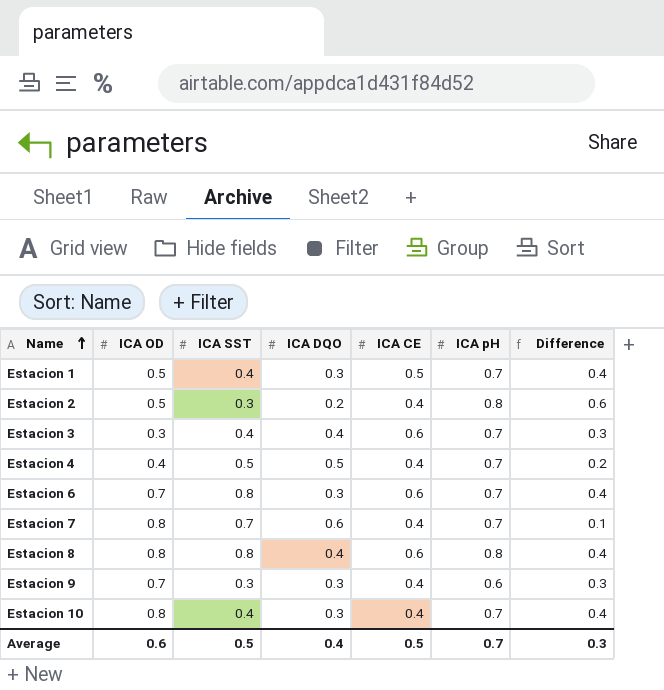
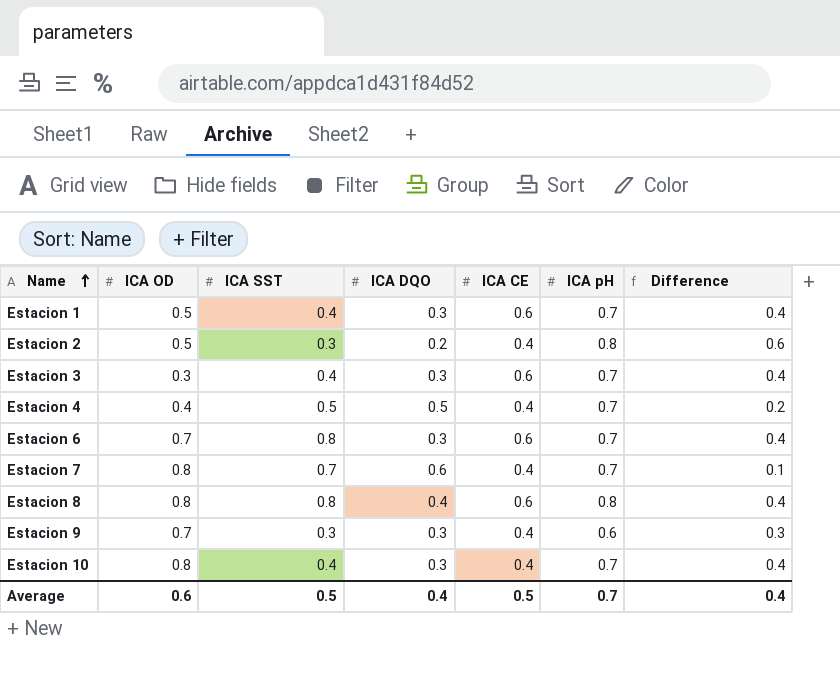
Estacion 1 | ICA CE: 0.5 -> 0.6
Estacion 3 | ICA DQO: 0.4 -> 0.3
Estacion 3 | Difference: 0.3 -> 0.4
Average | Difference: 0.3 -> 0.4

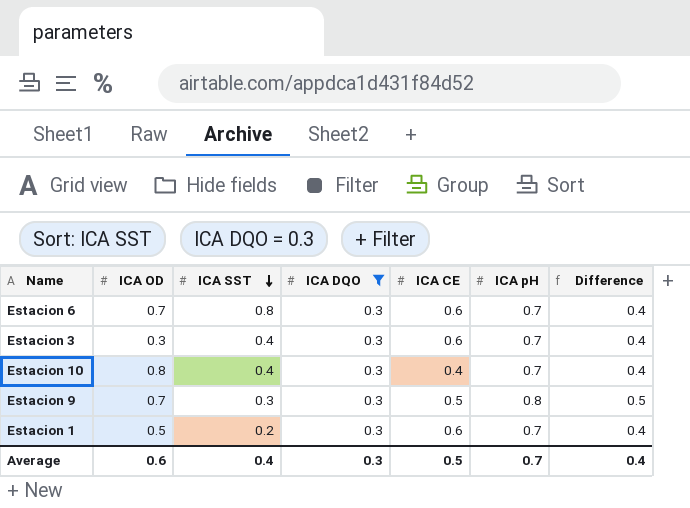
filter: none -> ICA DQO = 0.3
row order: Name ascending -> ICA SST descending
Estacion 9 | ICA CE: 0.4 -> 0.5
Estacion 9 | ICA pH: 0.6 -> 0.8
Estacion 9 | Difference: 0.3 -> 0.5
Estacion 1 | ICA SST: 0.4 -> 0.2
Average | ICA SST: 0.5 -> 0.4
Average | ICA DQO: 0.4 -> 0.3

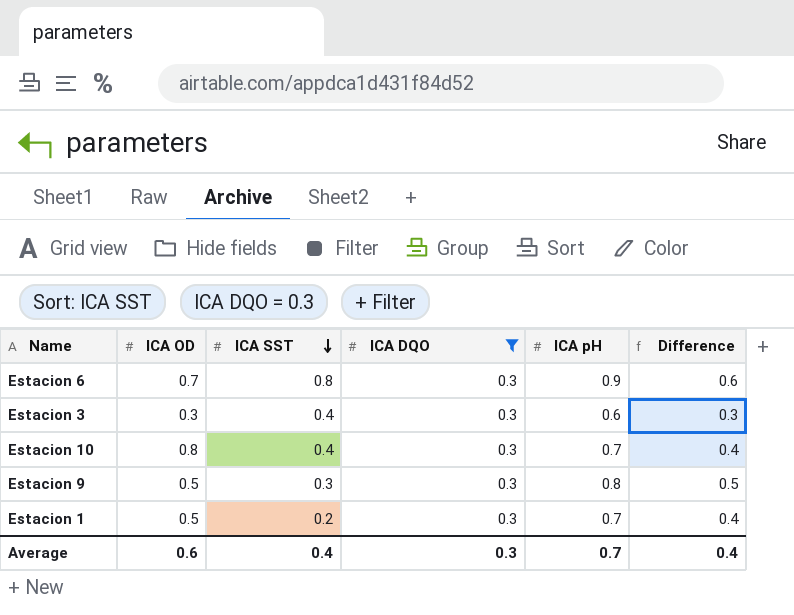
column ICA CE | position: 5 -> none
Estacion 6 | ICA pH: 0.7 -> 0.9
Estacion 6 | Difference: 0.4 -> 0.6
Estacion 3 | ICA pH: 0.7 -> 0.6
Estacion 3 | Difference: 0.4 -> 0.3
Estacion 9 | ICA OD: 0.7 -> 0.5

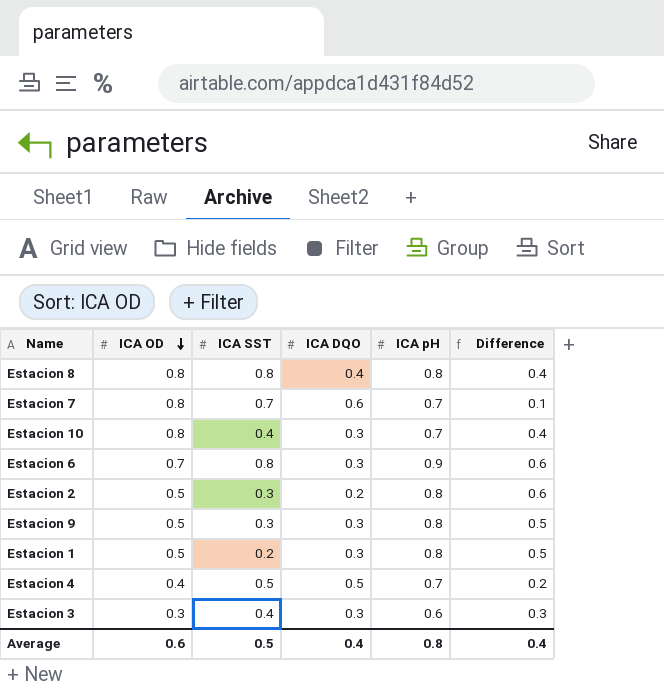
filter: ICA DQO = 0.3 -> none
row order: ICA SST descending -> ICA OD descending
Estacion 1 | ICA pH: 0.7 -> 0.8
Estacion 1 | Difference: 0.4 -> 0.5
Average | ICA SST: 0.4 -> 0.5
Average | ICA DQO: 0.3 -> 0.4
Average | ICA pH: 0.7 -> 0.8

